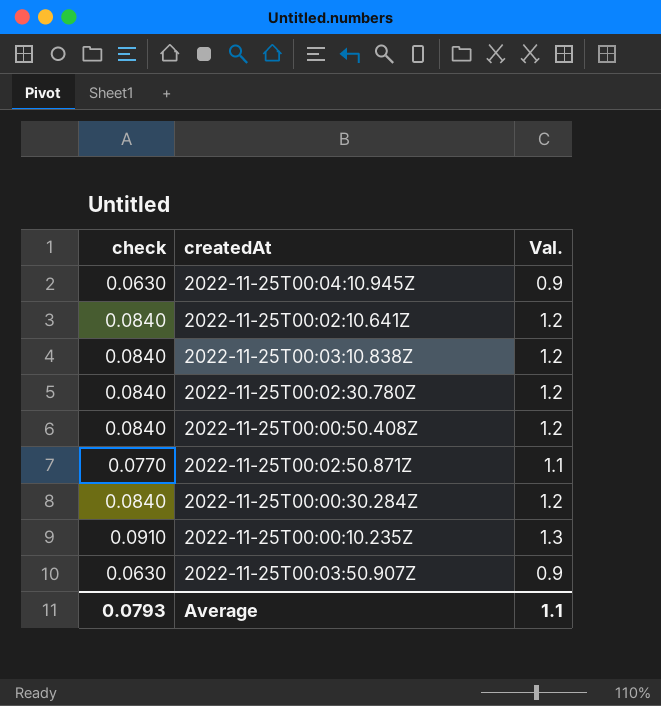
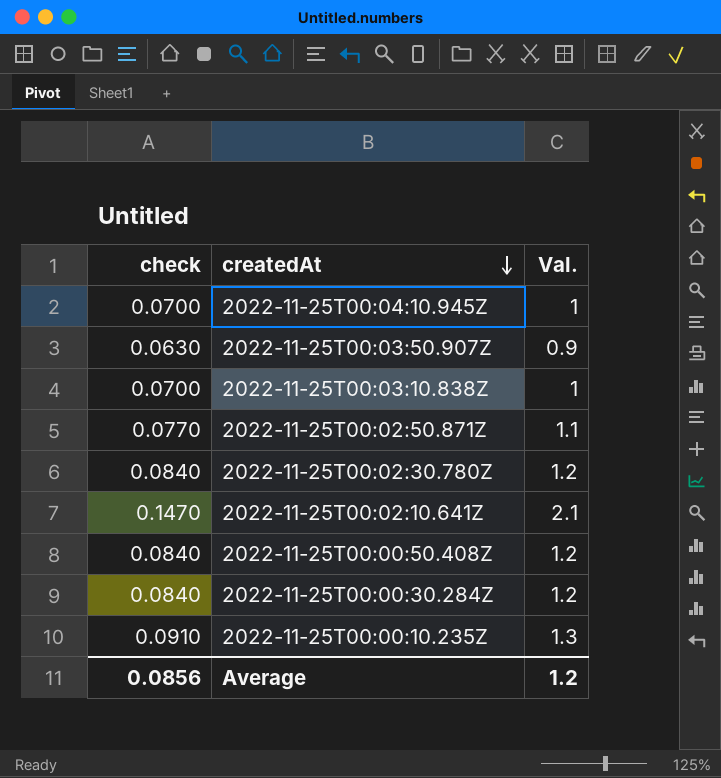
row order: none -> createdAt descending
2022-11-25T00:04:10.945Z | check: 0.0630 -> 0.0700
2022-11-25T00:04:10.945Z | Val.: 0.9 -> 1
2022-11-25T00:03:10.838Z | check: 0.0840 -> 0.0700
2022-11-25T00:03:10.838Z | Val.: 1.2 -> 1
2022-11-25T00:02:10.641Z | check: 0.0840 -> 0.1470
2022-11-25T00:02:10.641Z | Val.: 1.2 -> 2.1
Average | check: 0.0793 -> 0.0856
Average | Val.: 1.1 -> 1.2

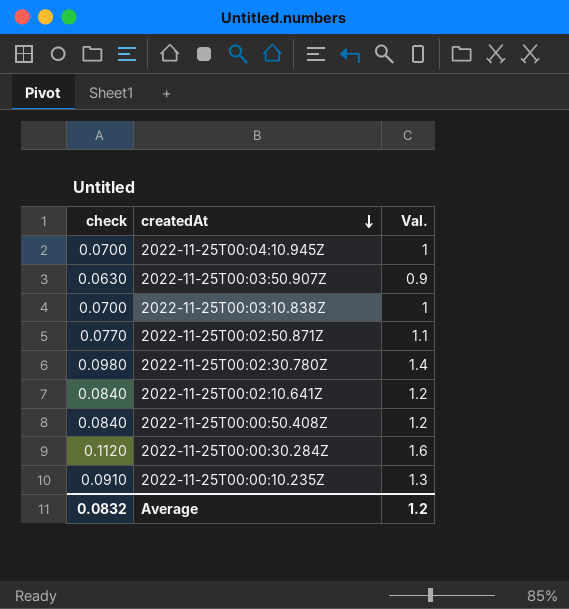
2022-11-25T00:02:30.780Z | check: 0.0840 -> 0.0980
2022-11-25T00:02:30.780Z | Val.: 1.2 -> 1.4
2022-11-25T00:02:10.641Z | check: 0.1470 -> 0.0840
2022-11-25T00:02:10.641Z | Val.: 2.1 -> 1.2
2022-11-25T00:00:30.284Z | check: 0.0840 -> 0.1120
2022-11-25T00:00:30.284Z | Val.: 1.2 -> 1.6
Average | check: 0.0856 -> 0.0832

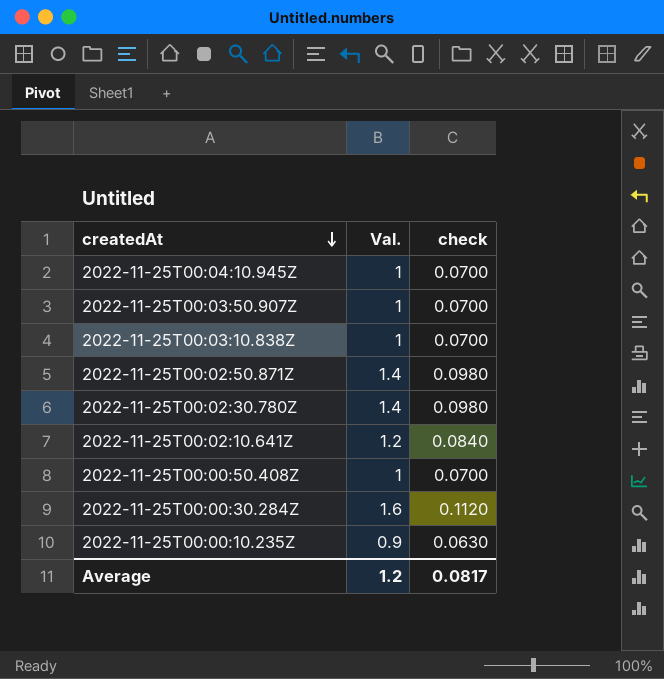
column check | position: 1 -> 3
2022-11-25T00:03:50.907Z | Val.: 0.9 -> 1
2022-11-25T00:03:50.907Z | check: 0.0630 -> 0.0700
2022-11-25T00:02:50.871Z | Val.: 1.1 -> 1.4
2022-11-25T00:02:50.871Z | check: 0.0770 -> 0.0980
2022-11-25T00:00:50.408Z | Val.: 1.2 -> 1
2022-11-25T00:00:50.408Z | check: 0.0840 -> 0.0700
2022-11-25T00:00:10.235Z | Val.: 1.3 -> 0.9
2022-11-25T00:00:10.235Z | check: 0.0910 -> 0.0630
Average | check: 0.0832 -> 0.0817

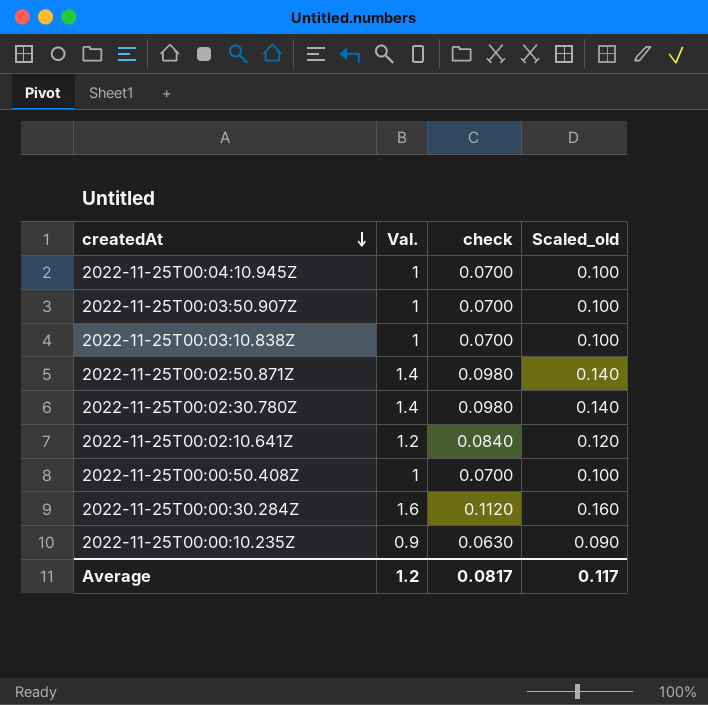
column Scaled_old | formula: none -> [Val.] * 0.1

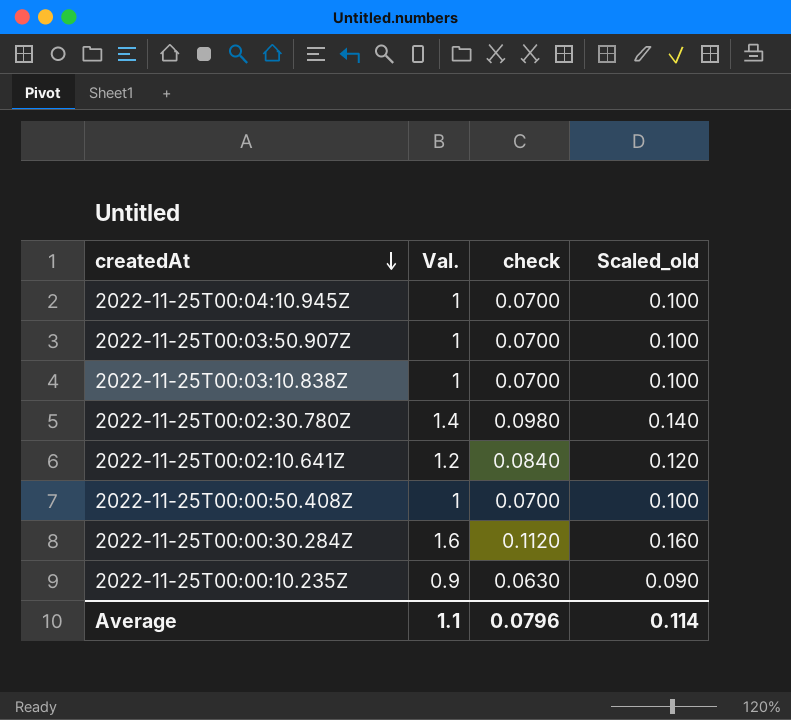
row 2022-11-25T00:02:50.871Z: 1.4 | 0.0980 | 0.140 -> none
Average | Val.: 1.2 -> 1.1
Average | check: 0.0817 -> 0.0796
Average | Scaled_old: 0.117 -> 0.114

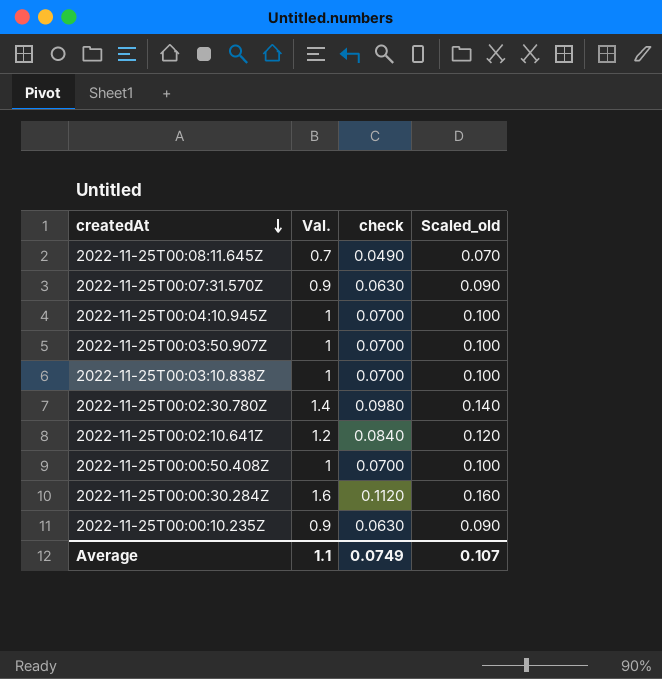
row 2022-11-25T00:08:11.645Z: none -> 0.7 | 0.0490 | 0.070
row 2022-11-25T00:07:31.570Z: none -> 0.9 | 0.0630 | 0.090
Average | check: 0.0796 -> 0.0749
Average | Scaled_old: 0.114 -> 0.107

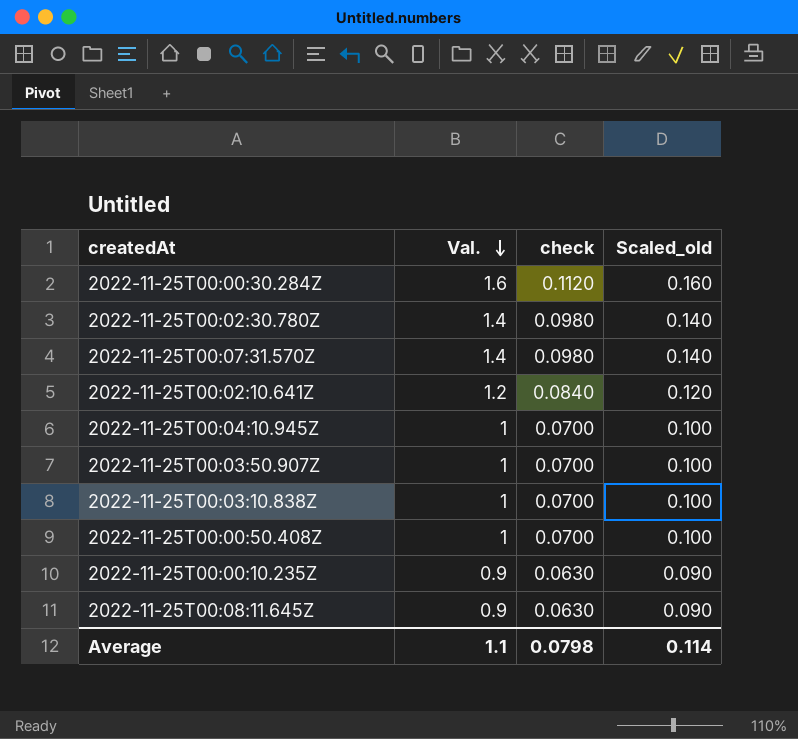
row order: createdAt descending -> Val. descending
2022-11-25T00:07:31.570Z | Val.: 0.9 -> 1.4
2022-11-25T00:07:31.570Z | check: 0.0630 -> 0.0980
2022-11-25T00:07:31.570Z | Scaled_old: 0.090 -> 0.140
2022-11-25T00:08:11.645Z | Val.: 0.7 -> 0.9
2022-11-25T00:08:11.645Z | check: 0.0490 -> 0.0630
2022-11-25T00:08:11.645Z | Scaled_old: 0.070 -> 0.090
Average | check: 0.0749 -> 0.0798
Average | Scaled_old: 0.107 -> 0.114

